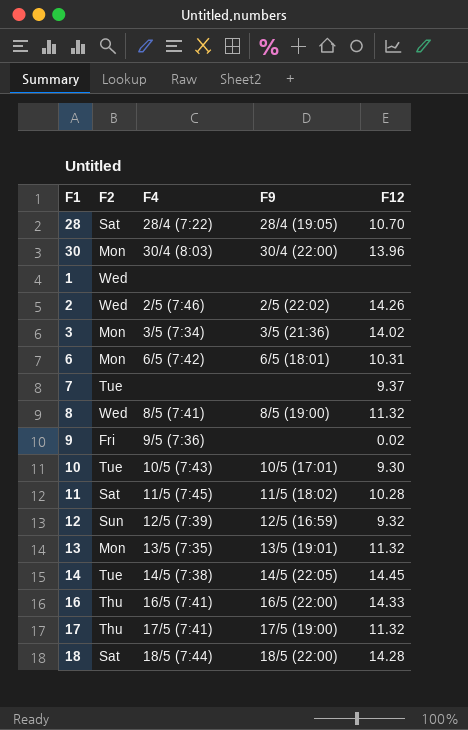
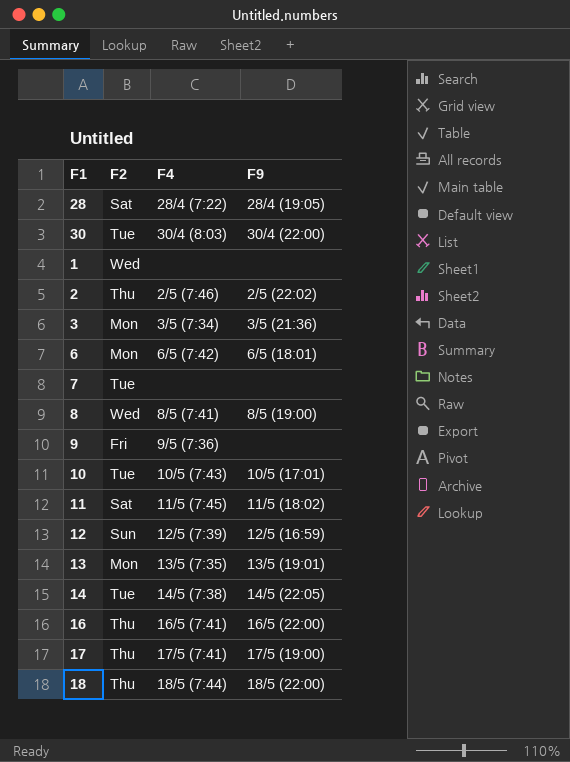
column F12 | position: 5 -> none
30 | F2: Mon -> Tue
2 | F2: Wed -> Thu
18 | F2: Sat -> Thu

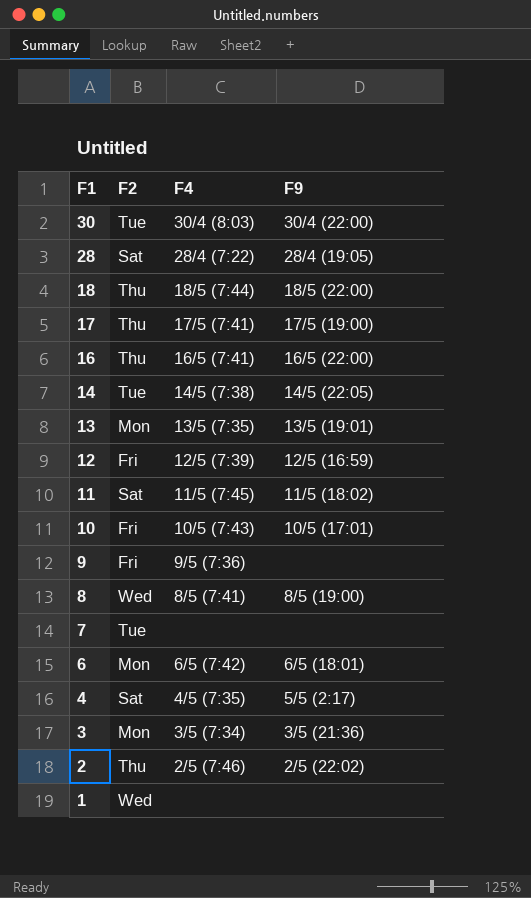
row order: none -> F1 descending
12 | F2: Sun -> Fri
10 | F2: Tue -> Fri
row 4: none -> Sat | 4/5 (7:35) | 5/5 (2:17)

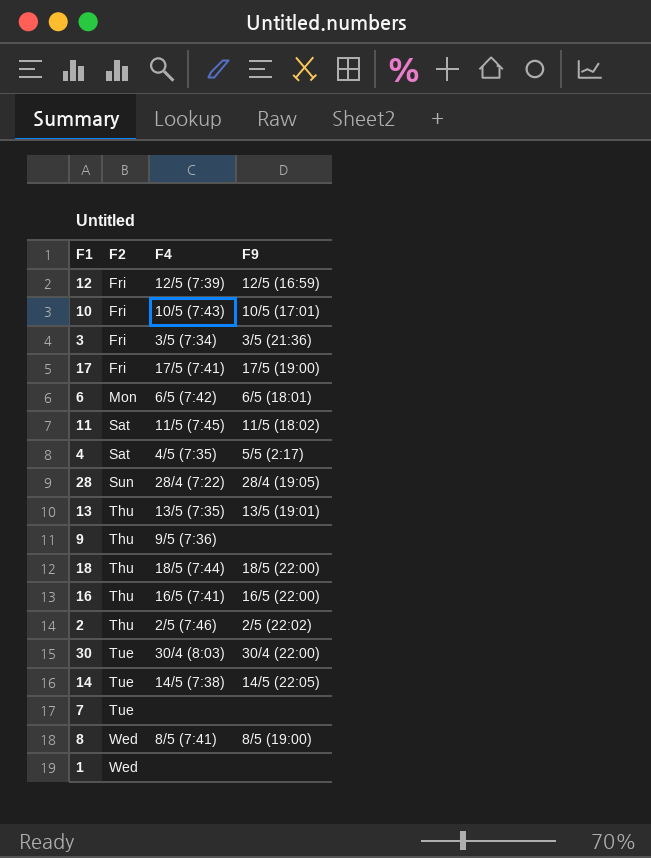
row order: F1 descending -> F2 ascending
3 | F2: Mon -> Fri
17 | F2: Thu -> Fri
28 | F2: Sat -> Sun
13 | F2: Mon -> Thu
9 | F2: Fri -> Thu

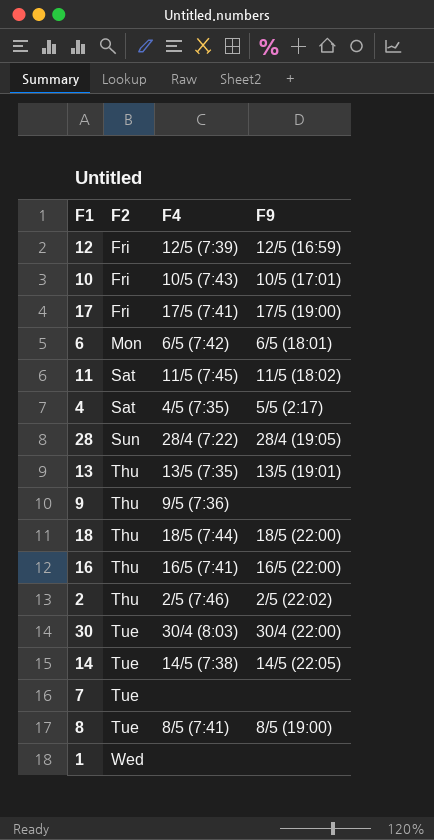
row 3: Fri | 3/5 (7:34) | 3/5 (21:36) -> none
8 | F2: Wed -> Tue

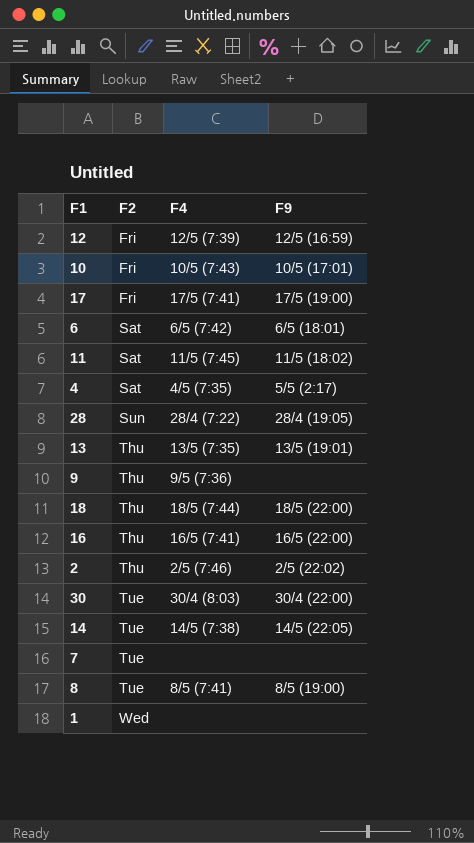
6 | F2: Mon -> Sat

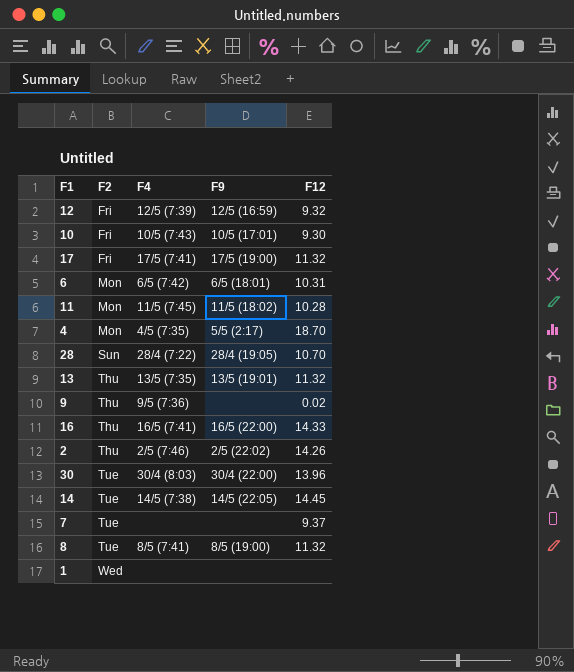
column F12 | position: none -> 5
row 18: Thu | 18/5 (7:44) | 18/5 (22:00) -> none
6 | F2: Sat -> Mon
11 | F2: Sat -> Mon
4 | F2: Sat -> Mon

